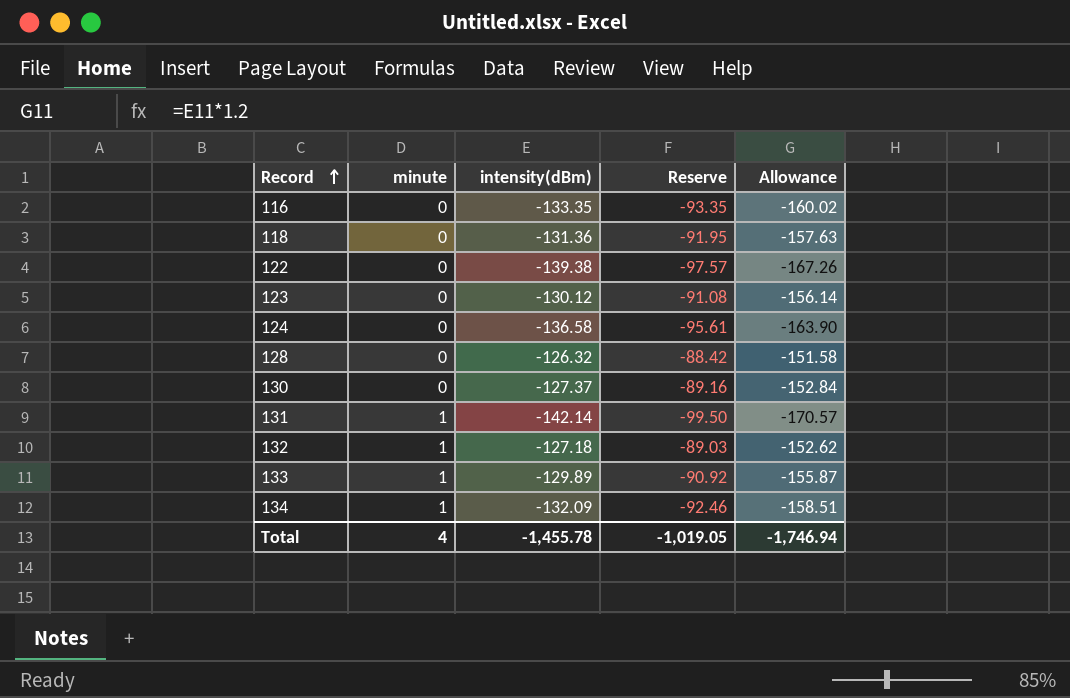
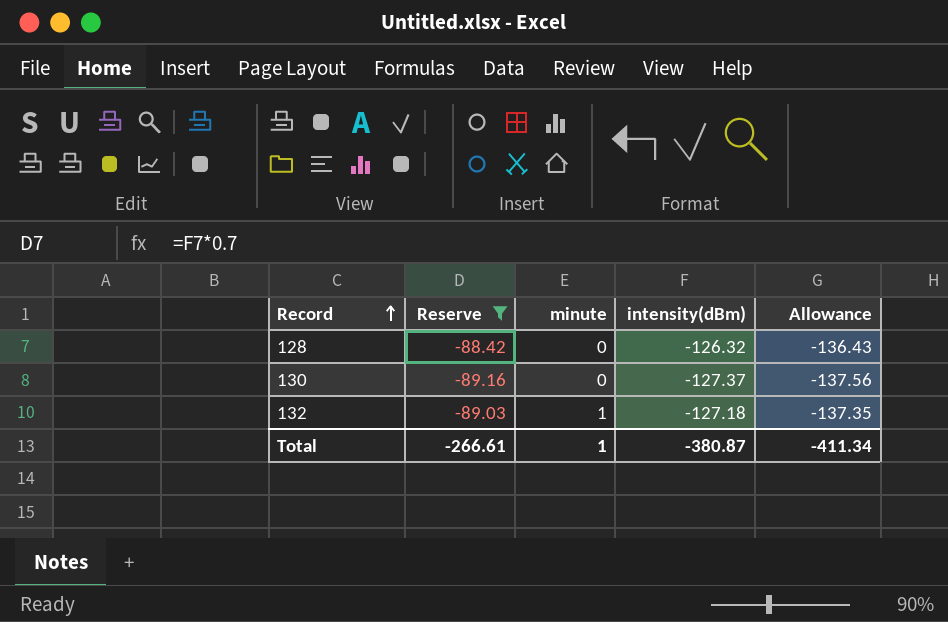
filter: none -> Reserve >= -89.16
column Reserve | position: 4 -> 2
column Allowance | formula: [intensity(dBm)] * 1.2 -> [intensity(dBm)] * 1.08
Total | Reserve: -1,019.05 -> -266.61
Total | minute: 4 -> 1
Total | intensity(dBm): -1,455.78 -> -380.87
Total | Allowance: -1,746.94 -> -411.34

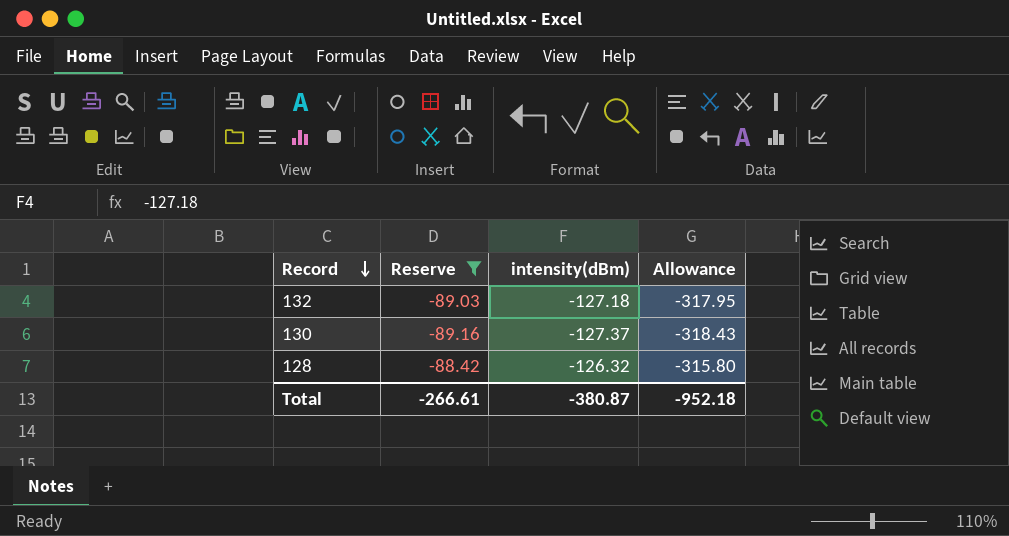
row order: Record ascending -> Record descending
column minute | position: 3 -> none
column Allowance | formula: [intensity(dBm)] * 1.08 -> [intensity(dBm)] * 2.5
Total | Allowance: -411.34 -> -952.18

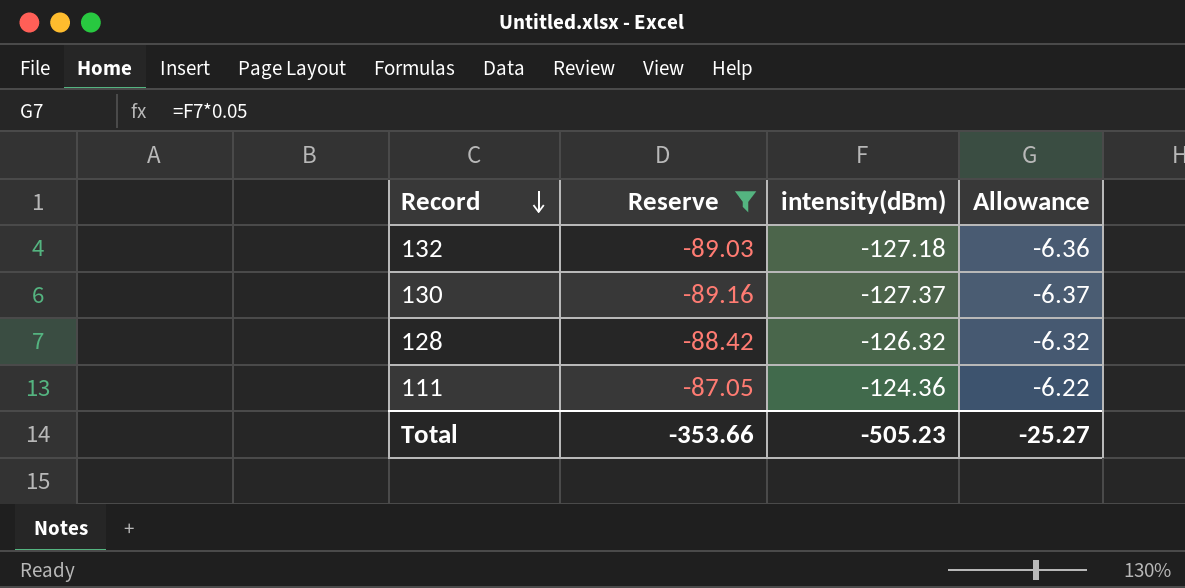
column Allowance | formula: [intensity(dBm)] * 2.5 -> [intensity(dBm)] * 0.05
row 111: none -> -87.05 | -124.36 | -6.22
Total | Reserve: -266.61 -> -353.66
Total | intensity(dBm): -380.87 -> -505.23
Total | Allowance: -952.18 -> -25.27

